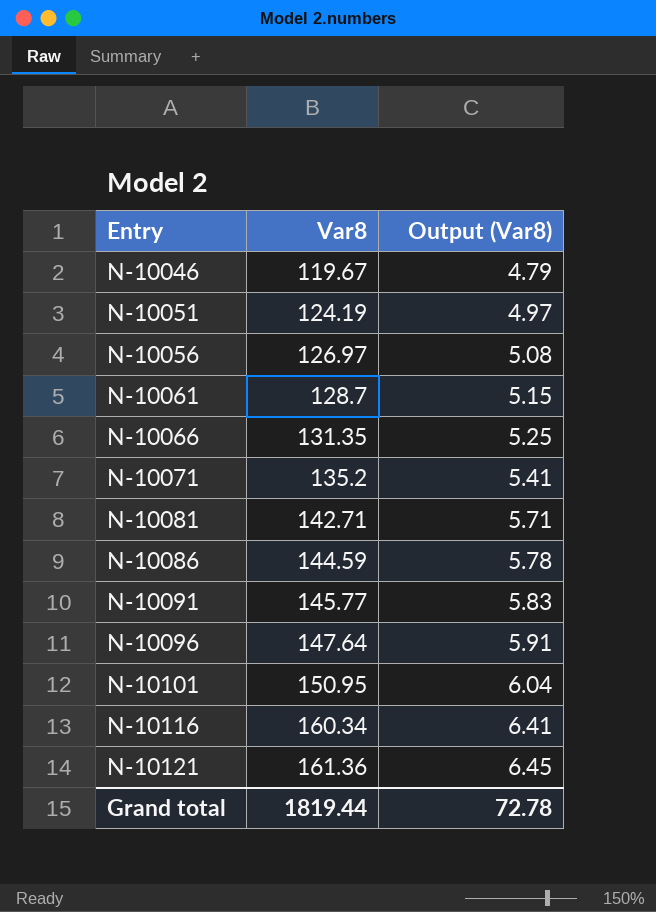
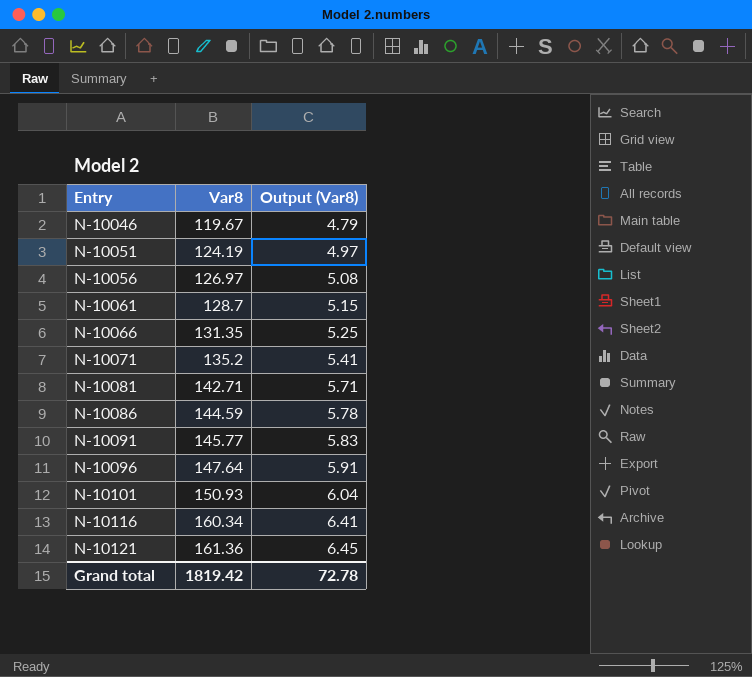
N-10101 | Var8: 150.95 -> 150.93
Grand total | Var8: 1819.44 -> 1819.42

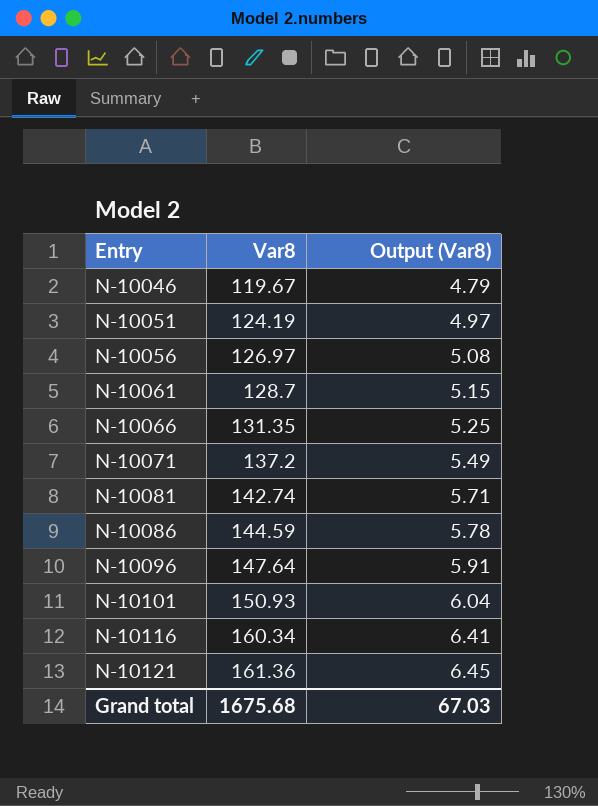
row N-10091: 145.77 | 5.83 -> none
N-10071 | Var8: 135.2 -> 137.2
N-10071 | Output (Var8): 5.41 -> 5.49
N-10081 | Var8: 142.71 -> 142.74
Grand total | Var8: 1819.42 -> 1675.68
Grand total | Output (Var8): 72.78 -> 67.03

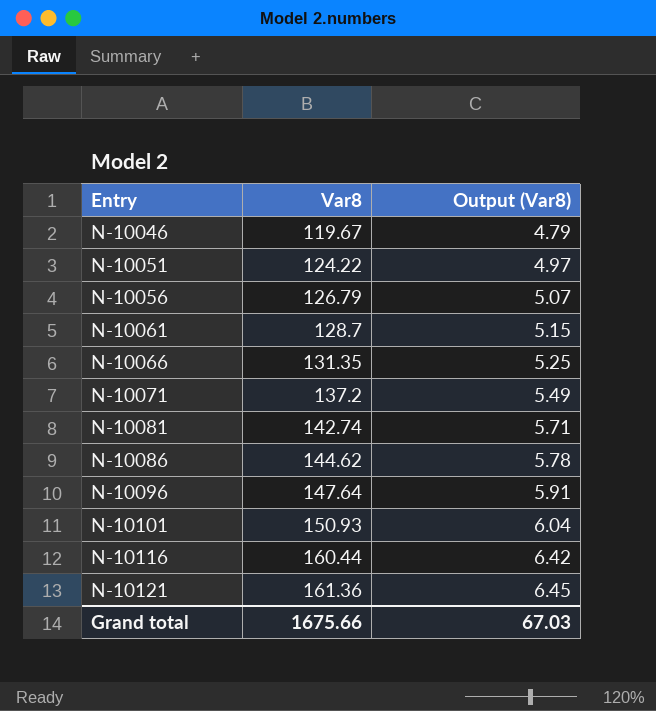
N-10051 | Var8: 124.19 -> 124.22
N-10056 | Var8: 126.97 -> 126.79
N-10056 | Output (Var8): 5.08 -> 5.07
N-10086 | Var8: 144.59 -> 144.62
N-10116 | Var8: 160.34 -> 160.44
N-10116 | Output (Var8): 6.41 -> 6.42
Grand total | Var8: 1675.68 -> 1675.66

